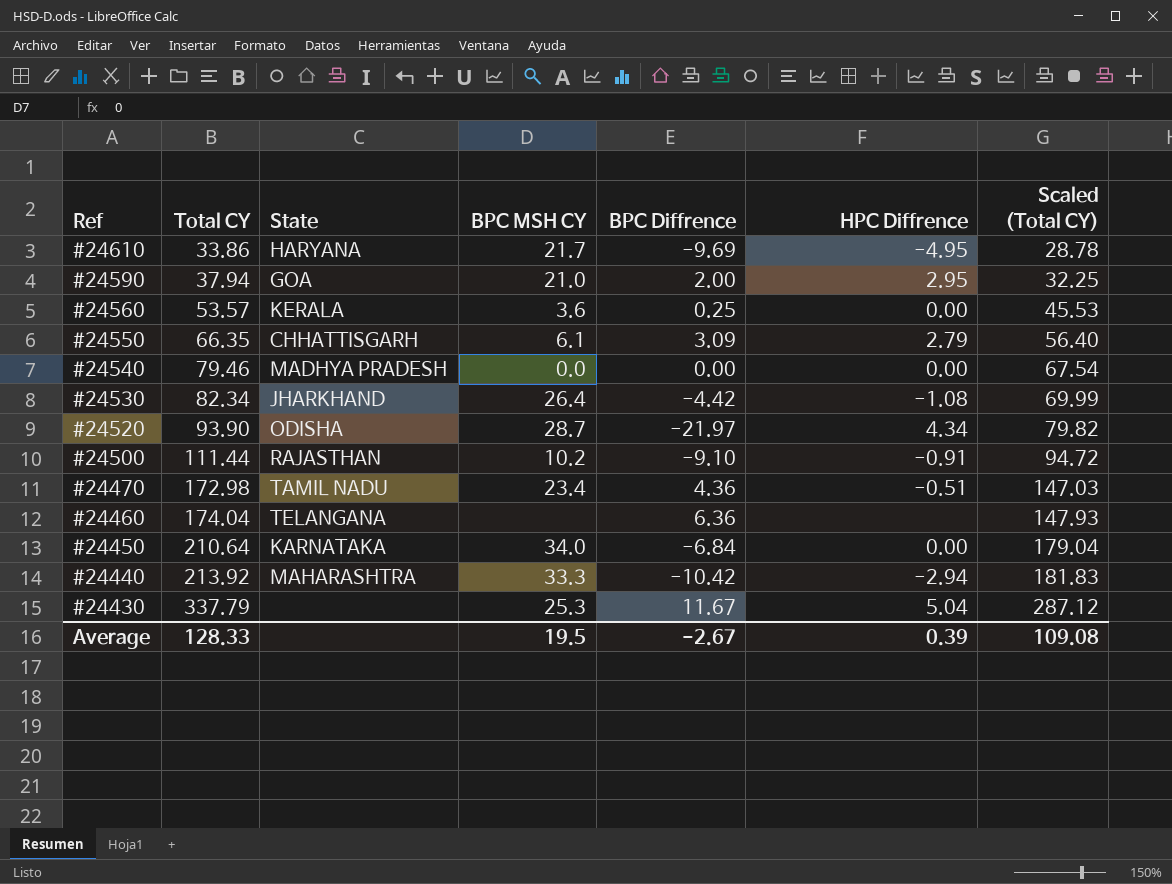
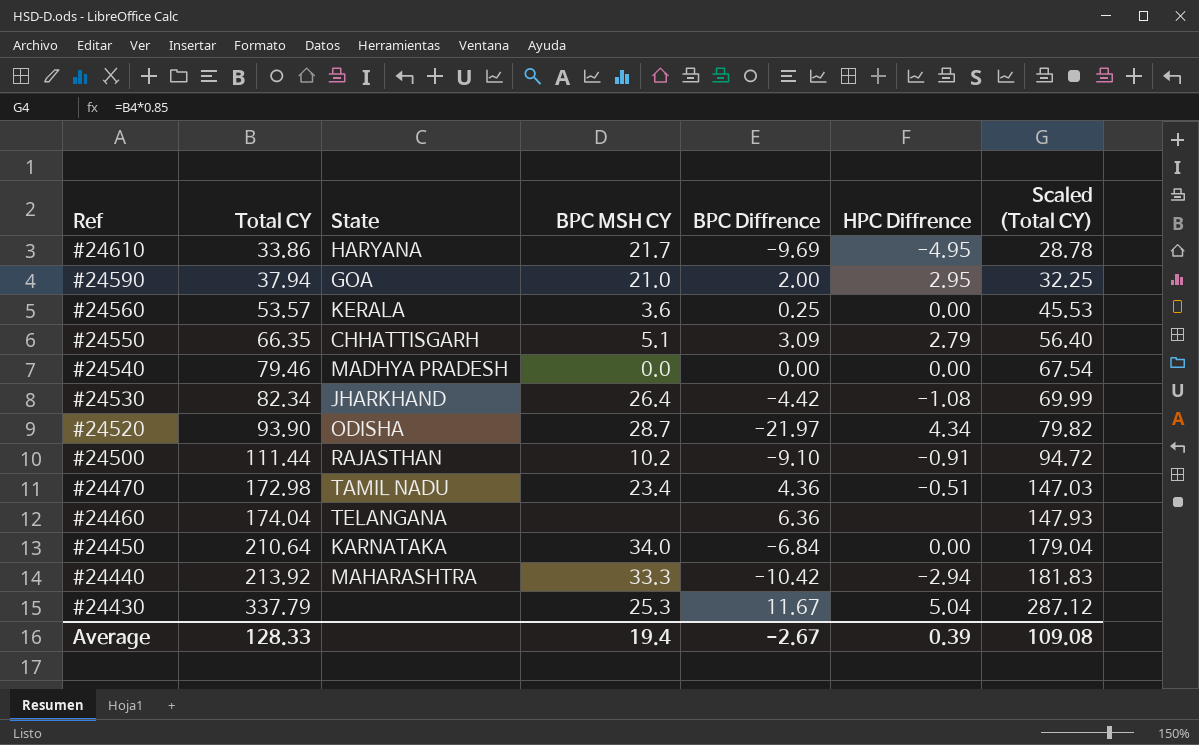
#24550 | BPC MSH CY: 6.1 -> 5.1
Average | BPC MSH CY: 19.5 -> 19.4

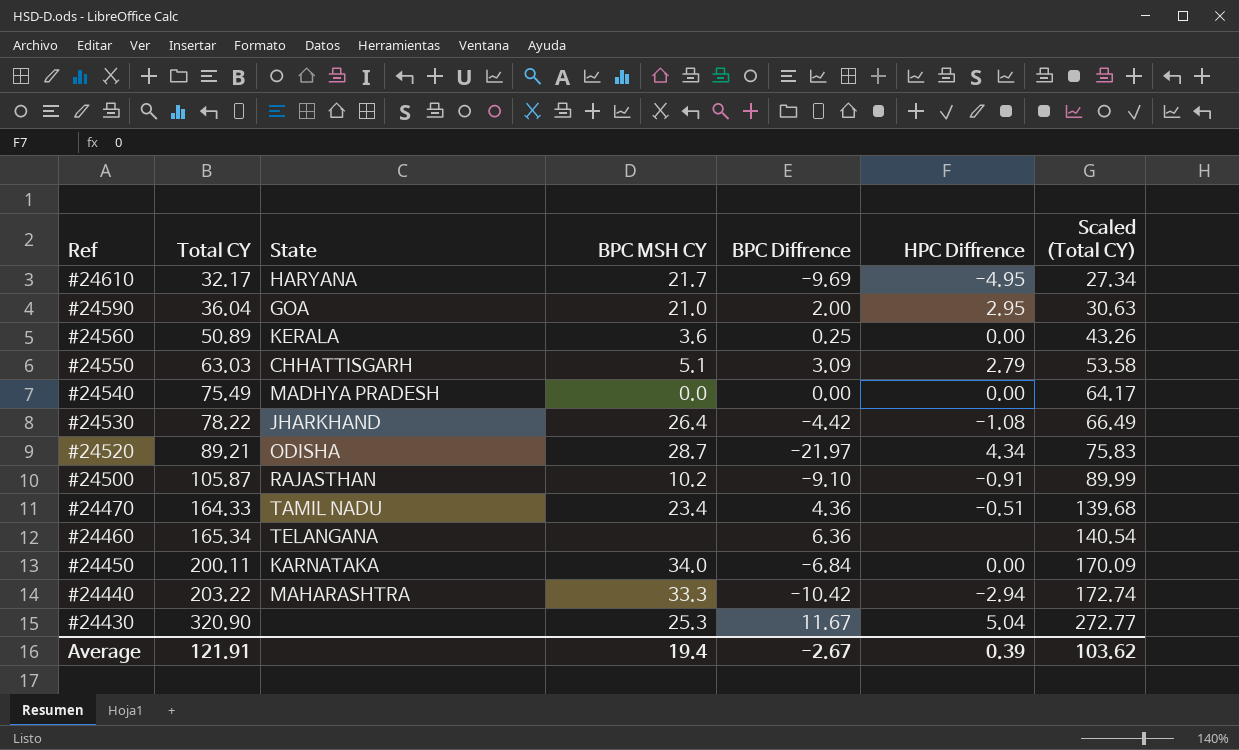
#24610 | Total CY: 33.86 -> 32.17
#24610 | Scaled (Total CY): 28.78 -> 27.34
#24590 | Total CY: 37.94 -> 36.04
#24590 | Scaled (Total CY): 32.25 -> 30.63
#24560 | Total CY: 53.57 -> 50.89
#24560 | Scaled (Total CY): 45.53 -> 43.26
#24550 | Total CY: 66.35 -> 63.03
#24550 | Scaled (Total CY): 56.40 -> 53.58
#24540 | Total CY: 79.46 -> 75.49
#24540 | Scaled (Total CY): 67.54 -> 64.17
#24530 | Total CY: 82.34 -> 78.22
#24530 | Scaled (Total CY): 69.99 -> 66.49
#24520 | Total CY: 93.90 -> 89.21
#24520 | Scaled (Total CY): 79.82 -> 75.83
#24500 | Total CY: 111.44 -> 105.87
#24500 | Scaled (Total CY): 94.72 -> 89.99
#24470 | Total CY: 172.98 -> 164.33
#24470 | Scaled (Total CY): 147.03 -> 139.68
#24460 | Total CY: 174.04 -> 165.34
#24460 | Scaled (Total CY): 147.93 -> 140.54
#24450 | Total CY: 210.64 -> 200.11
#24450 | Scaled (Total CY): 179.04 -> 170.09
#24440 | Total CY: 213.92 -> 203.22
#24440 | Scaled (Total CY): 181.83 -> 172.74
#24430 | Total CY: 337.79 -> 320.90
#24430 | Scaled (Total CY): 287.12 -> 272.77
Average | Total CY: 128.33 -> 121.91
Average | Scaled (Total CY): 109.08 -> 103.62

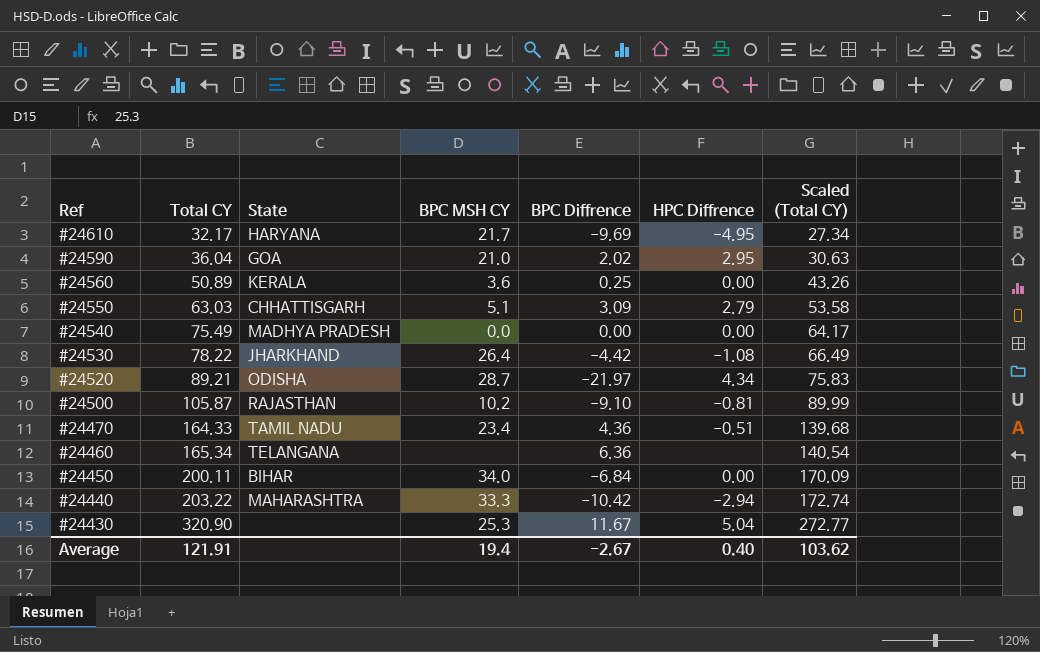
#24590 | BPC Diffrence: 2.00 -> 2.02
#24500 | HPC Diffrence: -0.91 -> -0.81
#24450 | State: KARNATAKA -> BIHAR
Average | HPC Diffrence: 0.39 -> 0.40

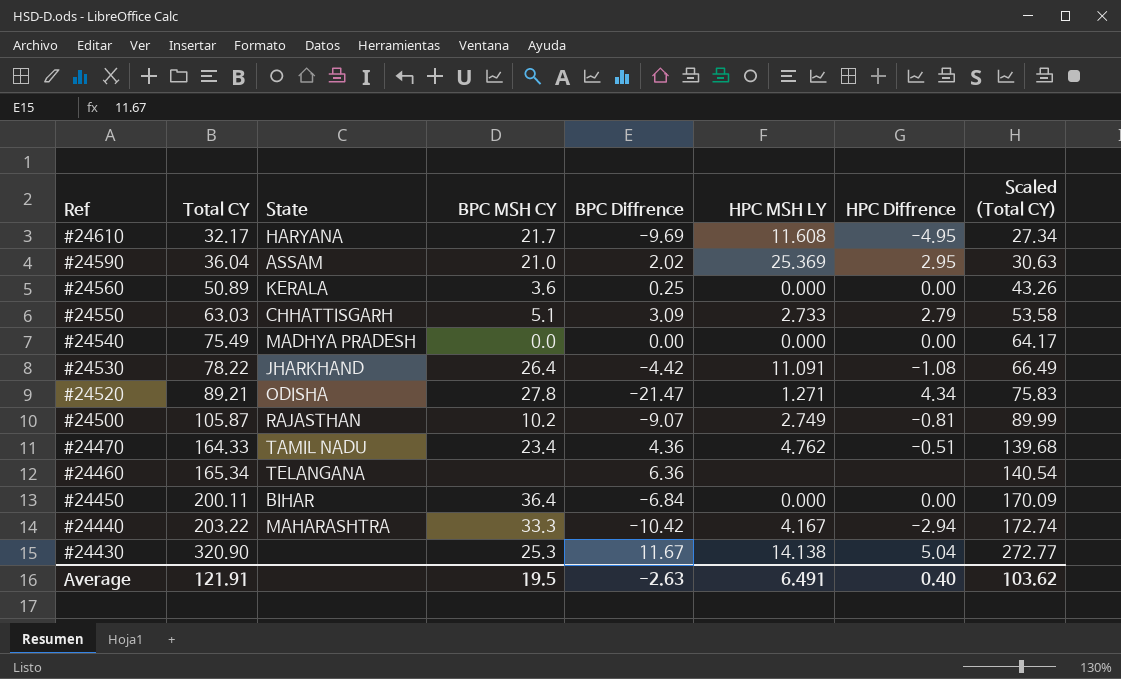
column HPC MSH LY | position: none -> 6
#24590 | State: GOA -> ASSAM
#24520 | BPC MSH CY: 28.7 -> 27.8
#24520 | BPC Diffrence: -21.97 -> -21.47
#24500 | BPC Diffrence: -9.10 -> -9.07
#24450 | BPC MSH CY: 34.0 -> 36.4
Average | BPC MSH CY: 19.4 -> 19.5
Average | BPC Diffrence: -2.67 -> -2.63

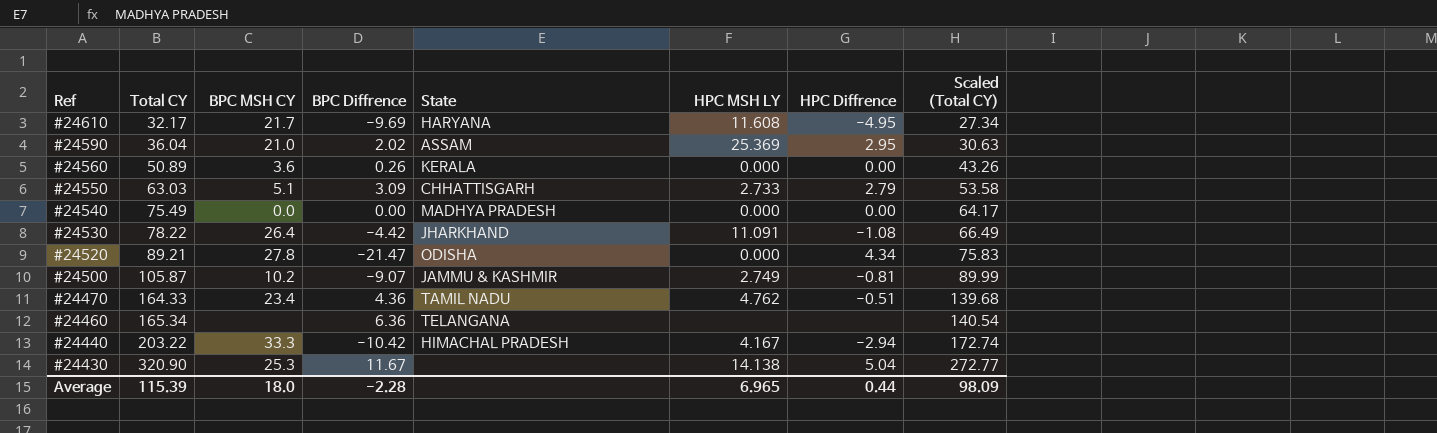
column State | position: 3 -> 5
row #24450: 200.11 | BIHAR | 36.4 | -6.84 | 0.000 | 0.00 | 170.09 -> none
#24560 | BPC Diffrence: 0.25 -> 0.26
#24520 | HPC MSH LY: 1.271 -> 0.000
#24500 | State: RAJASTHAN -> JAMMU & KASHMIR
#24440 | State: MAHARASHTRA -> HIMACHAL PRADESH
Average | Total CY: 121.91 -> 115.39
Average | BPC MSH CY: 19.5 -> 18.0
Average | BPC Diffrence: -2.63 -> -2.28
Average | HPC MSH LY: 6.491 -> 6.965
Average | HPC Diffrence: 0.40 -> 0.44
Average | Scaled (Total CY): 103.62 -> 98.09

